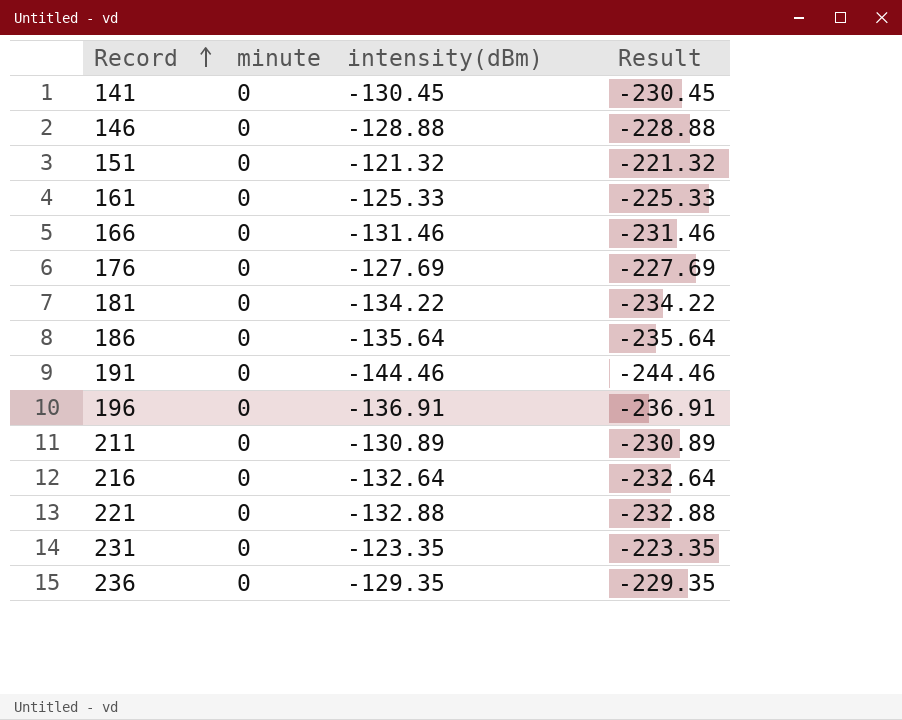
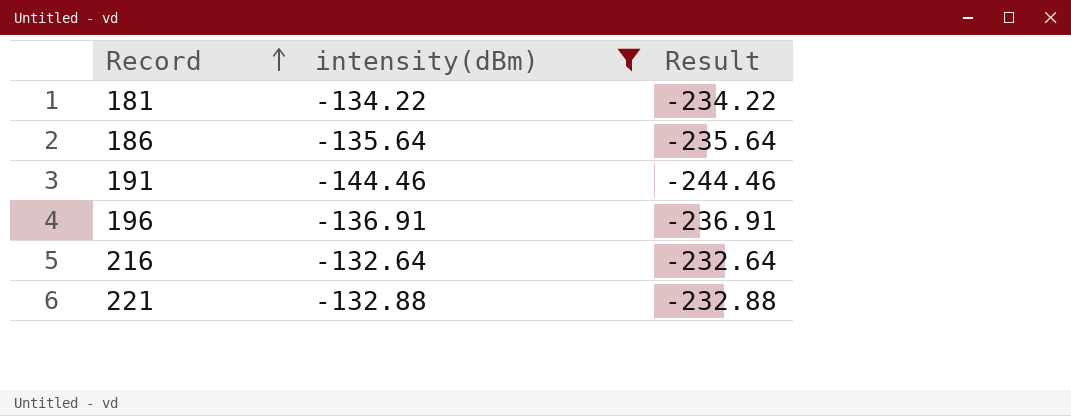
filter: none -> intensity(dBm) <= -132.64
column minute | position: 2 -> none

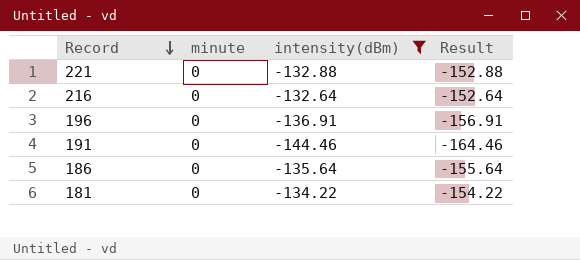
row order: Record ascending -> Record descending
column minute | position: none -> 2
column Result | formula: [intensity(dBm)] - 100 -> [intensity(dBm)] - 20

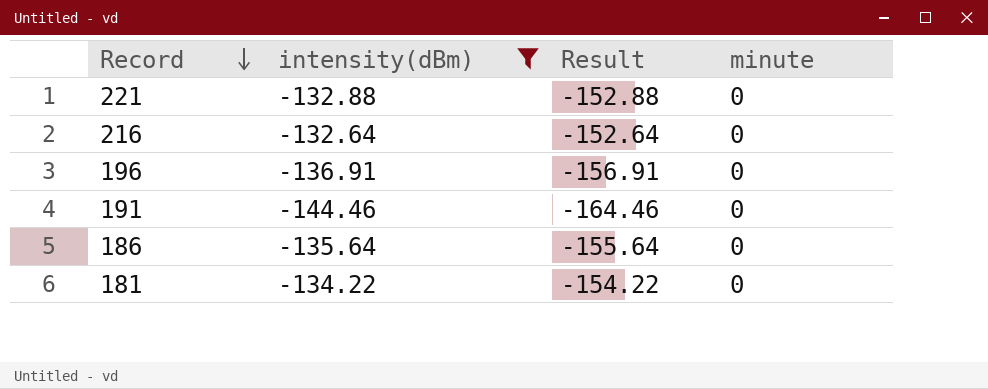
column minute | position: 2 -> 4

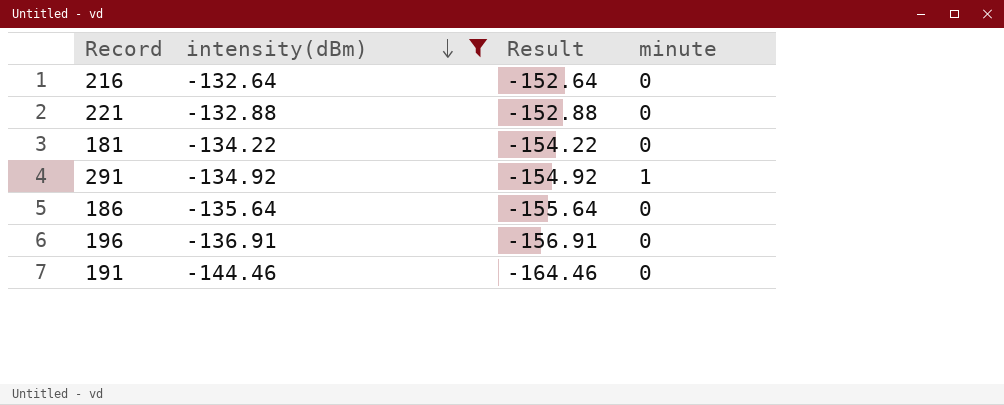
row order: Record descending -> intensity(dBm) descending
row 291: none -> -134.92 | -154.92 | 1

